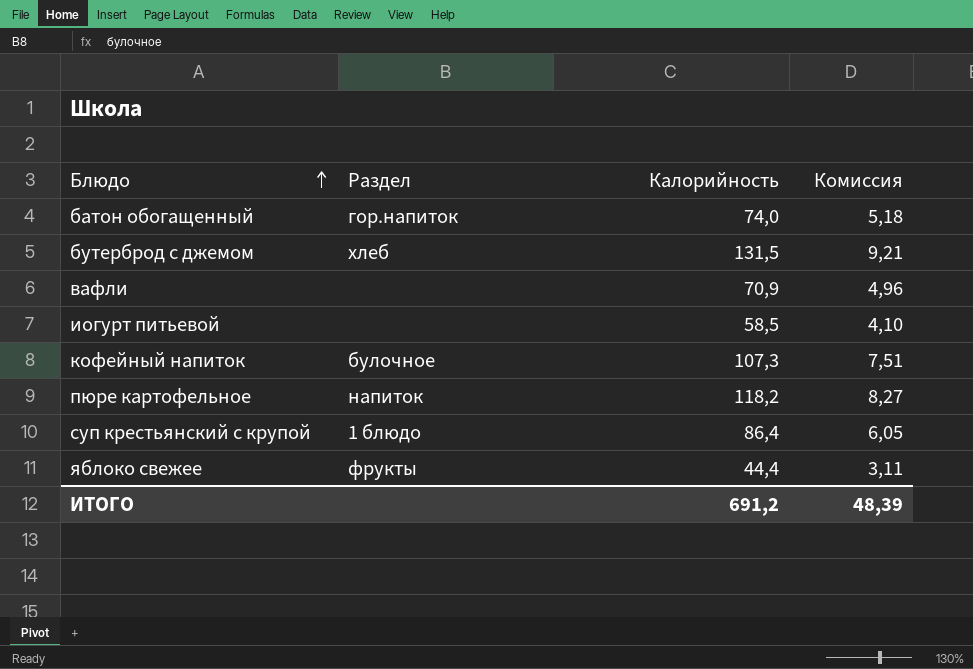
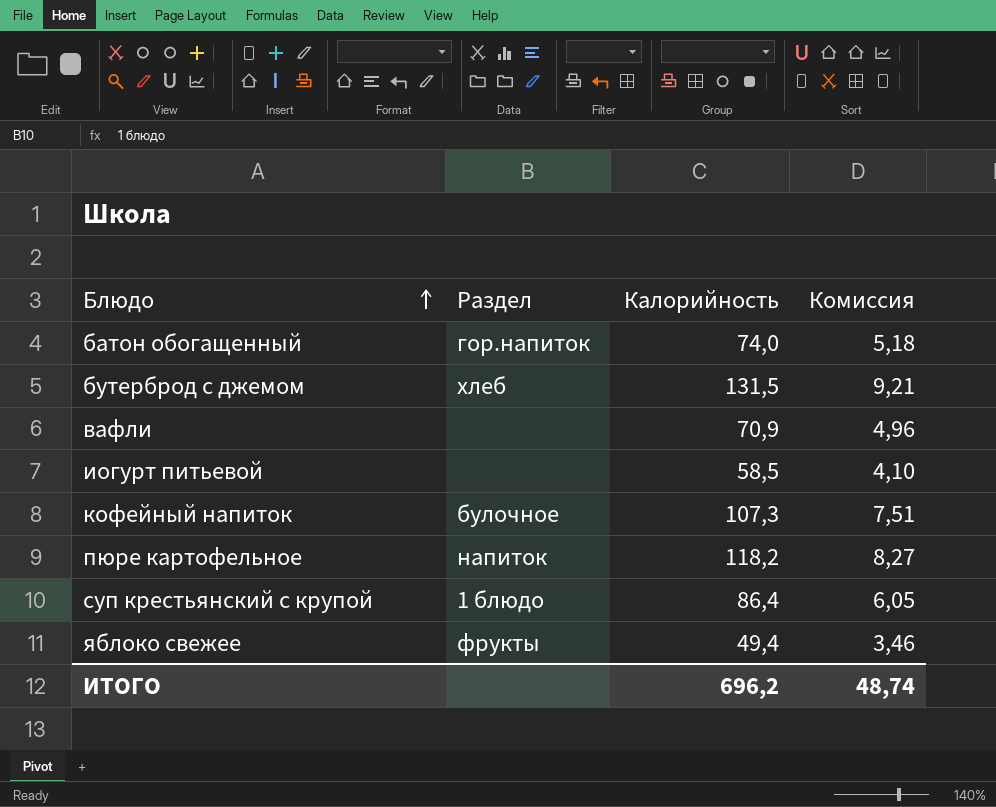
яблоко свежее | Калорийность: 44,4 -> 49,4
яблоко свежее | Комиссия: 3,11 -> 3,46
ИТОГО | Калорийность: 691,2 -> 696,2
ИТОГО | Комиссия: 48,39 -> 48,74

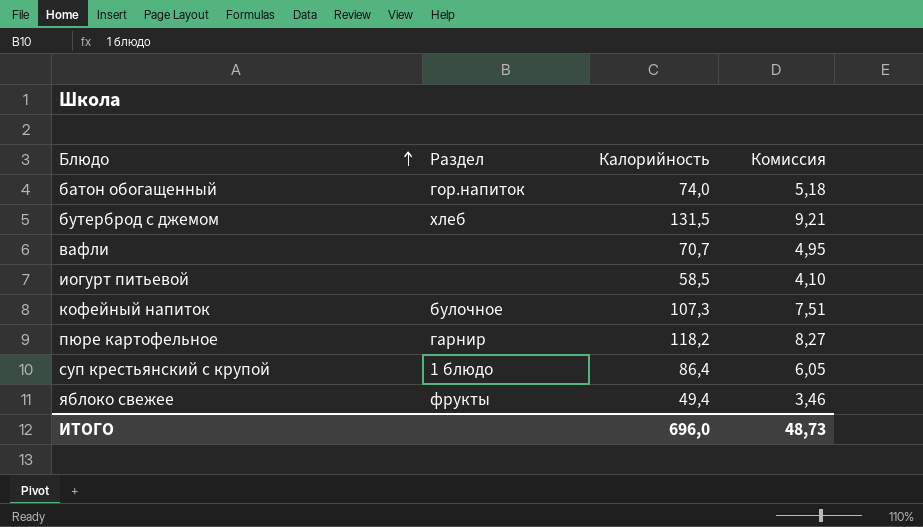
вафли | Калорийность: 70,9 -> 70,7
вафли | Комиссия: 4,96 -> 4,95
пюре картофельное | Раздел: напиток -> гарнир
ИТОГО | Калорийность: 696,2 -> 696,0
ИТОГО | Комиссия: 48,74 -> 48,73

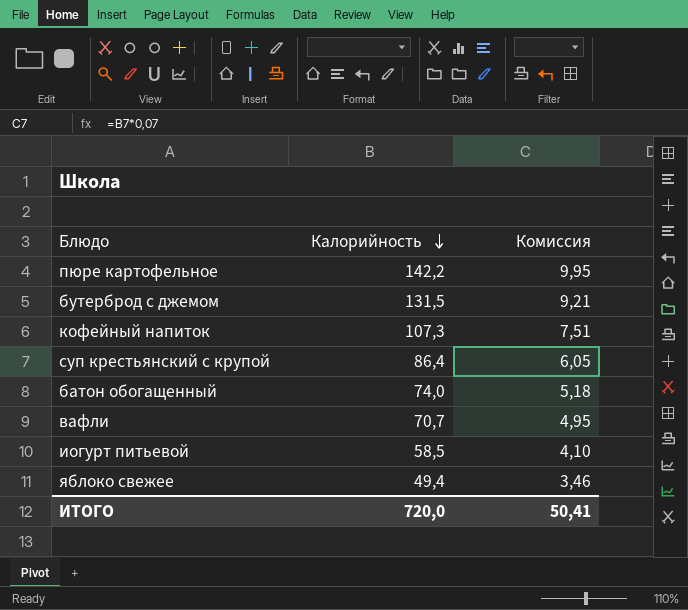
row order: Блюдо ascending -> Калорийность descending
column Раздел | position: 2 -> none
пюре картофельное | Калорийность: 118,2 -> 142,2
пюре картофельное | Комиссия: 8,27 -> 9,95
ИТОГО | Калорийность: 696,0 -> 720,0
ИТОГО | Комиссия: 48,73 -> 50,41

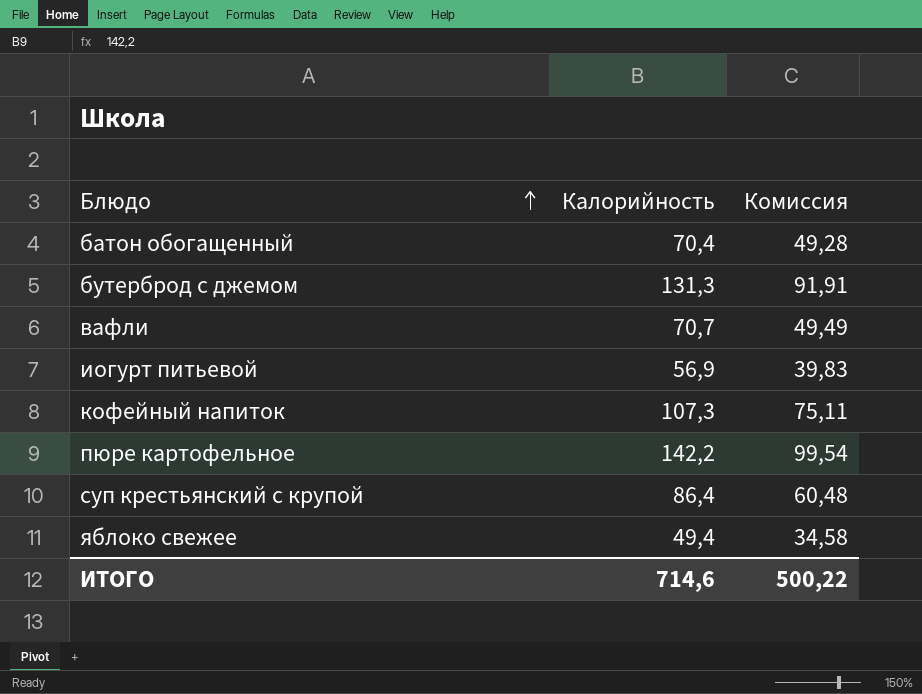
row order: Калорийность descending -> Блюдо ascending
column Комиссия | formula: [Калорийность] * 0,07 -> [Калорийность] * 0,7
батон обогащенный | Калорийность: 74,0 -> 70,4
бутерброд с джемом | Калорийность: 131,5 -> 131,3
иогурт питьевой | Калорийность: 58,5 -> 56,9
ИТОГО | Калорийность: 720,0 -> 714,6
ИТОГО | Комиссия: 50,41 -> 500,22

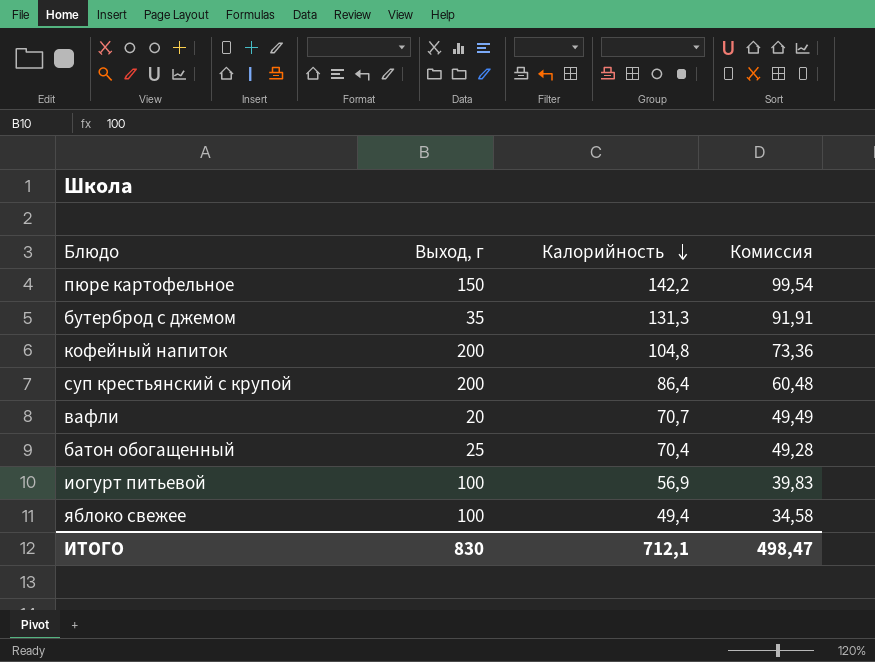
row order: Блюдо ascending -> Калорийность descending
column Выход, г | position: none -> 2
кофейный напиток | Калорийность: 107,3 -> 104,8
кофейный напиток | Комиссия: 75,11 -> 73,36
ИТОГО | Калорийность: 714,6 -> 712,1
ИТОГО | Комиссия: 500,22 -> 498,47

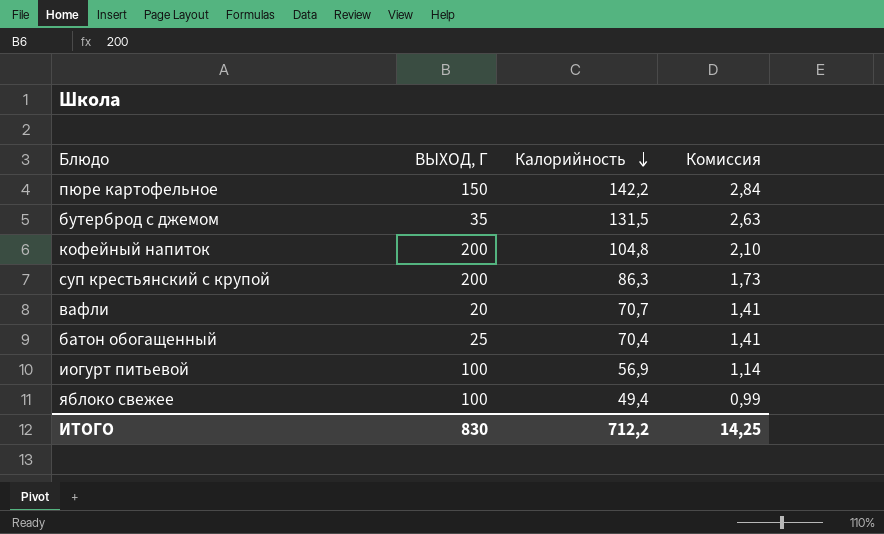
column name: Выход, г -> ВЫХОД, Г
column Комиссия | formula: [Калорийность] * 0,7 -> [Калорийность] * 0,02
бутерброд с джемом | Калорийность: 131,3 -> 131,5
суп крестьянский с крупой | Калорийность: 86,4 -> 86,3
ИТОГО | Калорийность: 712,1 -> 712,2
ИТОГО | Комиссия: 498,47 -> 14,25

